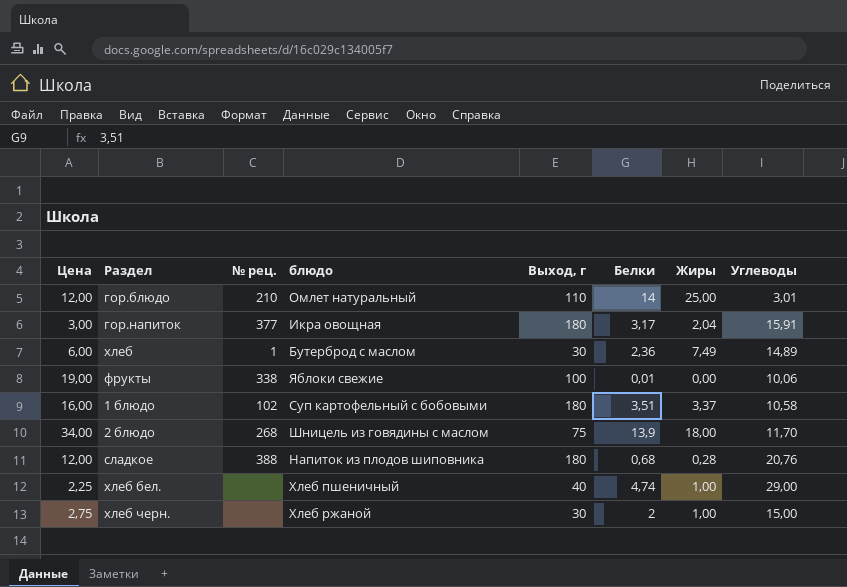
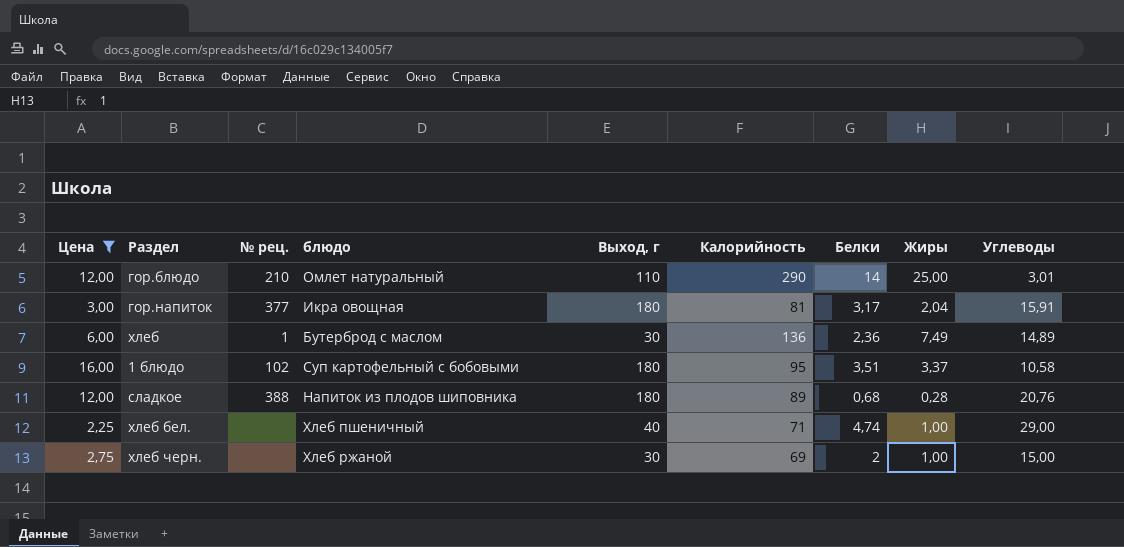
filter: none -> Цена <= 16,00
column Калорийность | position: none -> 6

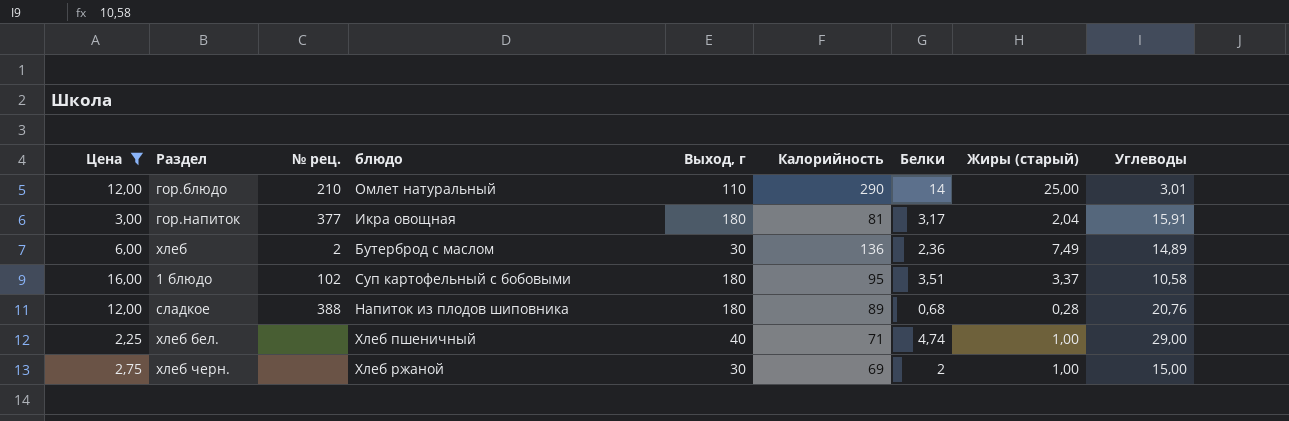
column name: Жиры -> Жиры (старый)
хлеб | № рец.: 1 -> 2

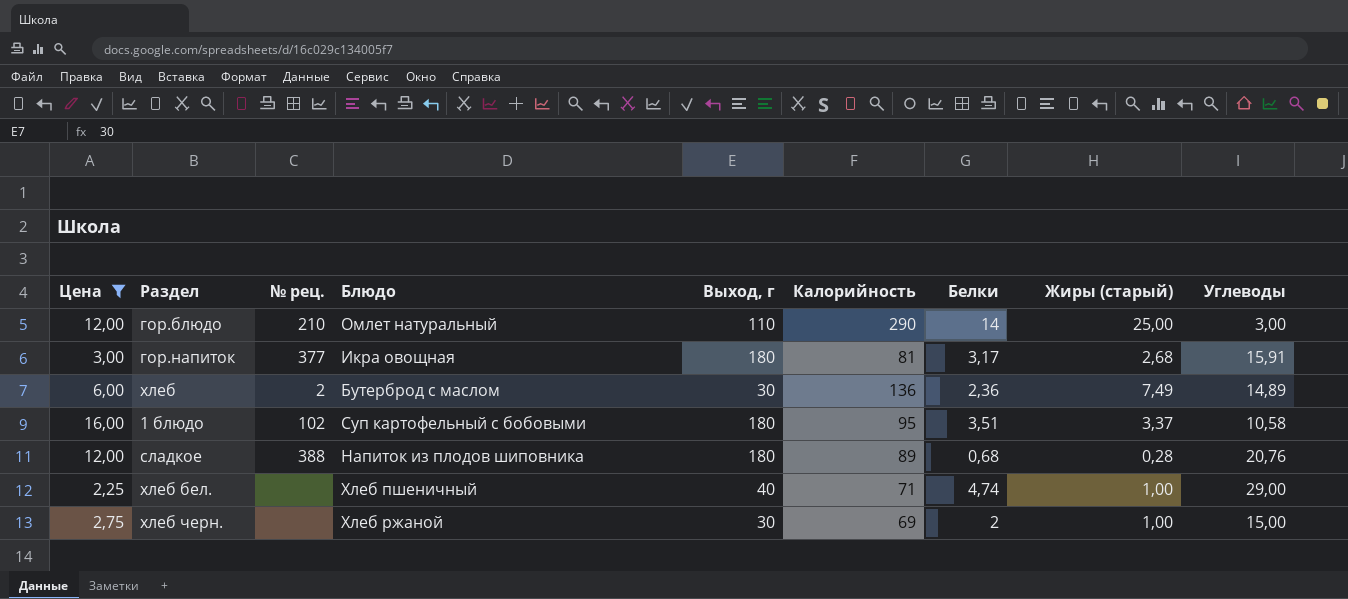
column name: блюдо -> Блюдо
гор.блюдо | Углеводы: 3,01 -> 3,00
гор.напиток | Жиры (старый): 2,04 -> 2,68

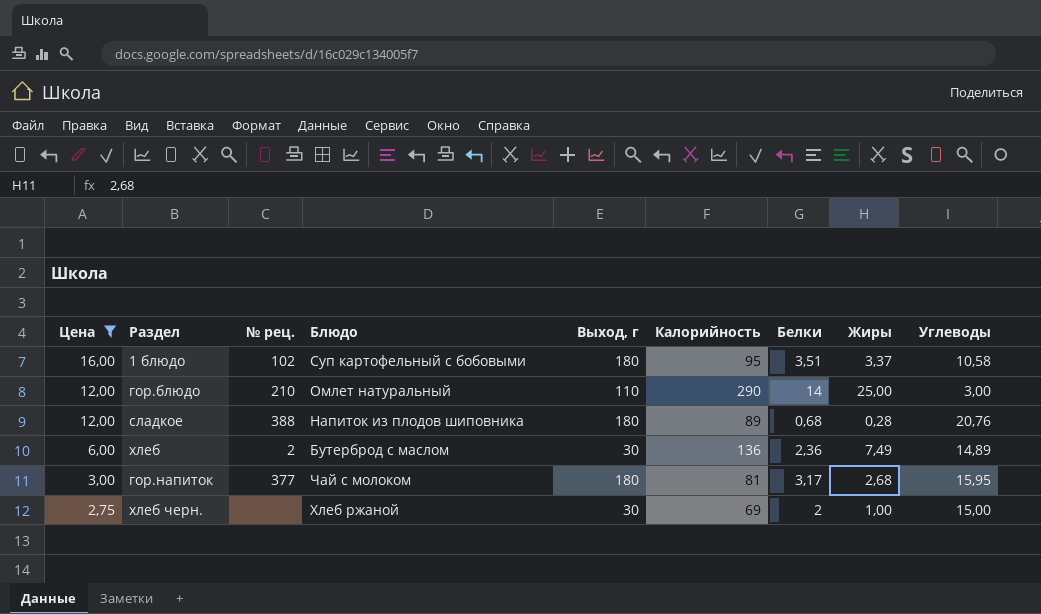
row order: none -> Цена descending
column name: Жиры (старый) -> Жиры
row хлеб бел.: 2,25 | none | Хлеб пшеничный | 40 | 71 | 4,74 | 1,00 | 29,00 -> none
гор.напиток | Блюдо: Икра овощная -> Чай с молоком
гор.напиток | Углеводы: 15,91 -> 15,95

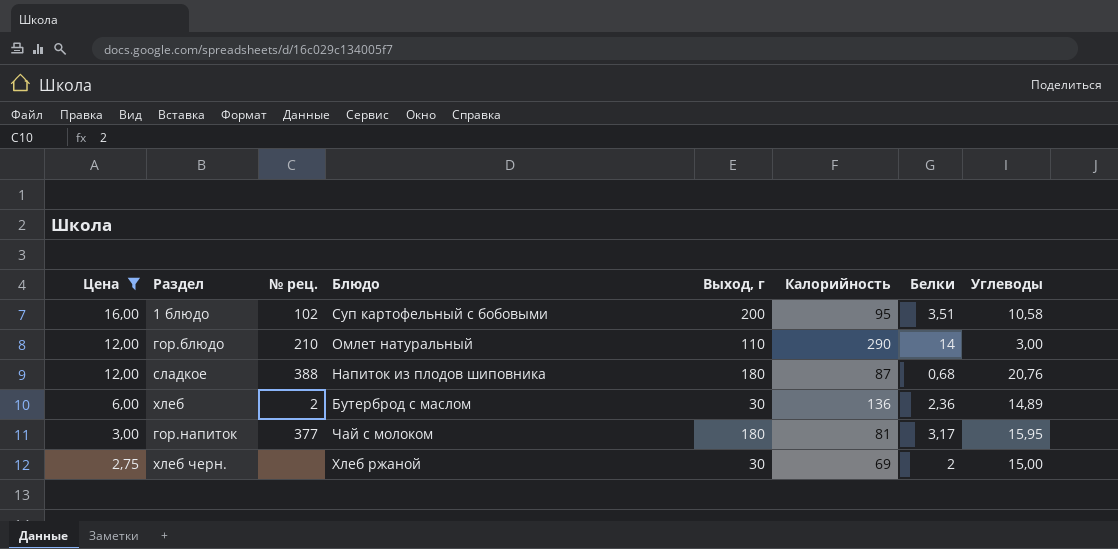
column Жиры | position: 8 -> none
1 блюдо | Выход, г: 180 -> 200
сладкое | Калорийность: 89 -> 87

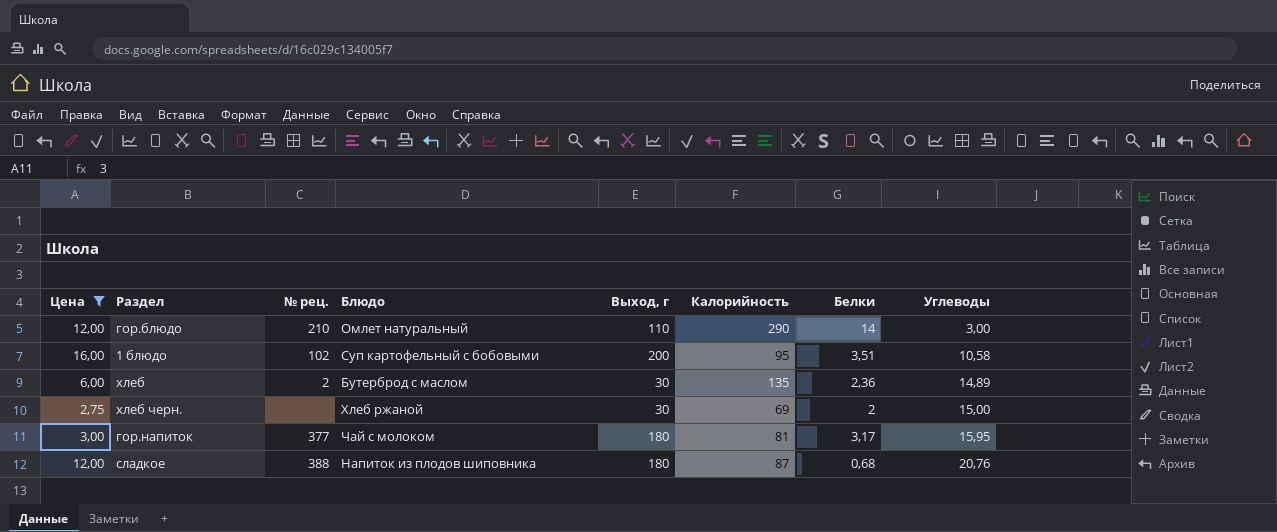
row order: Цена descending -> Углеводы ascending
хлеб | Калорийность: 136 -> 135

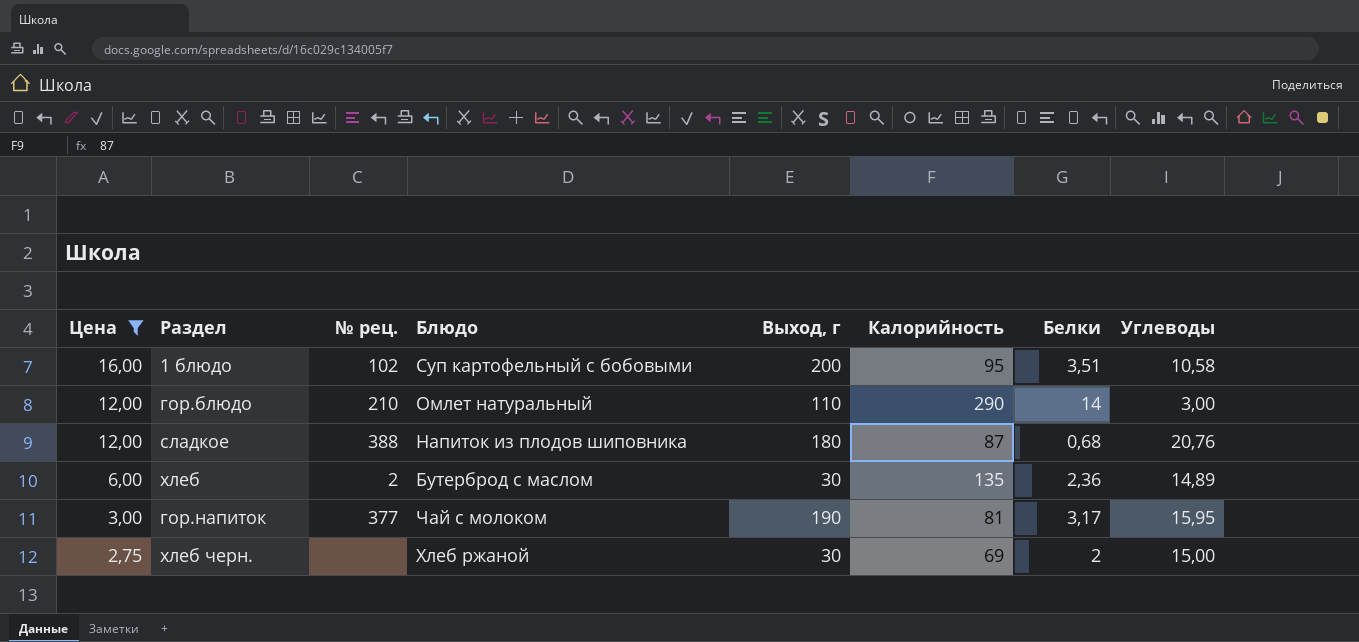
row order: Углеводы ascending -> Цена descending
гор.напиток | Выход, г: 180 -> 190

